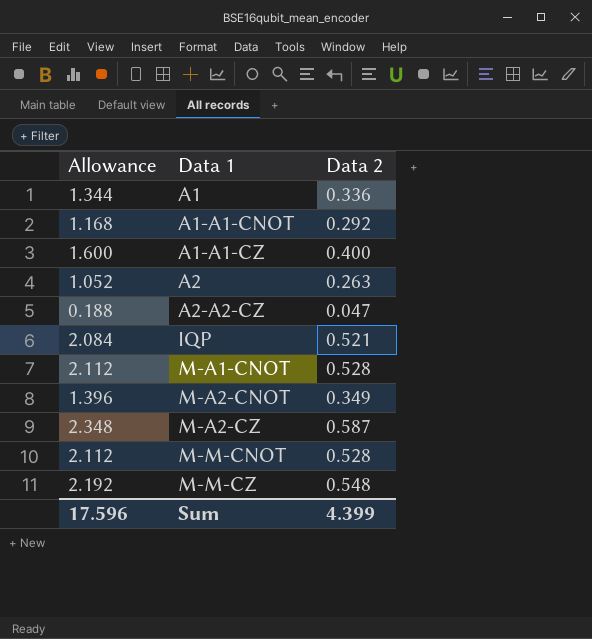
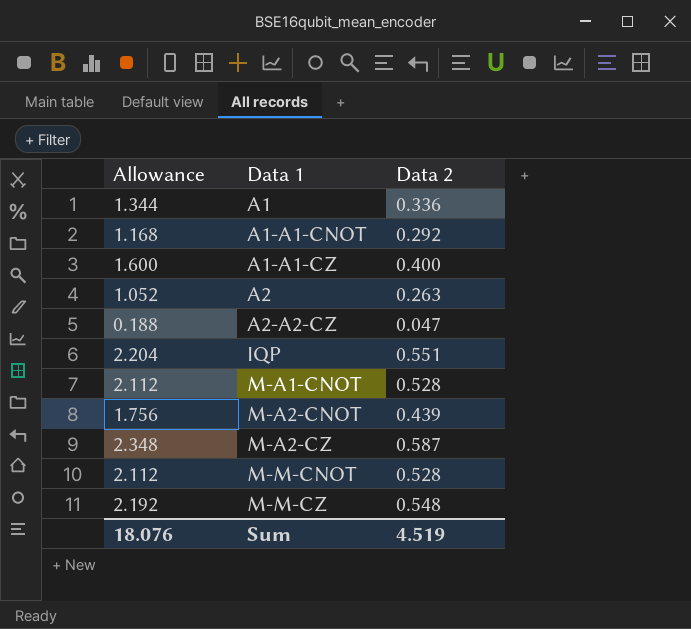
IQP | Allowance: 2.084 -> 2.204
IQP | Data 2: 0.521 -> 0.551
M-A2-CNOT | Allowance: 1.396 -> 1.756
M-A2-CNOT | Data 2: 0.349 -> 0.439
Sum | Allowance: 17.596 -> 18.076
Sum | Data 2: 4.399 -> 4.519

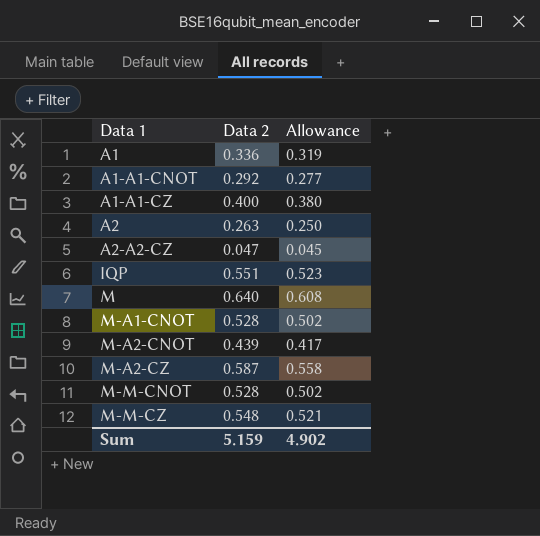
column Allowance | formula: [Data 2] * 4 -> [Data 2] * 0.95
column Allowance | position: 1 -> 3
row M: none -> 0.640 | 0.608
Sum | Data 2: 4.519 -> 5.159
Sum | Allowance: 18.076 -> 4.902

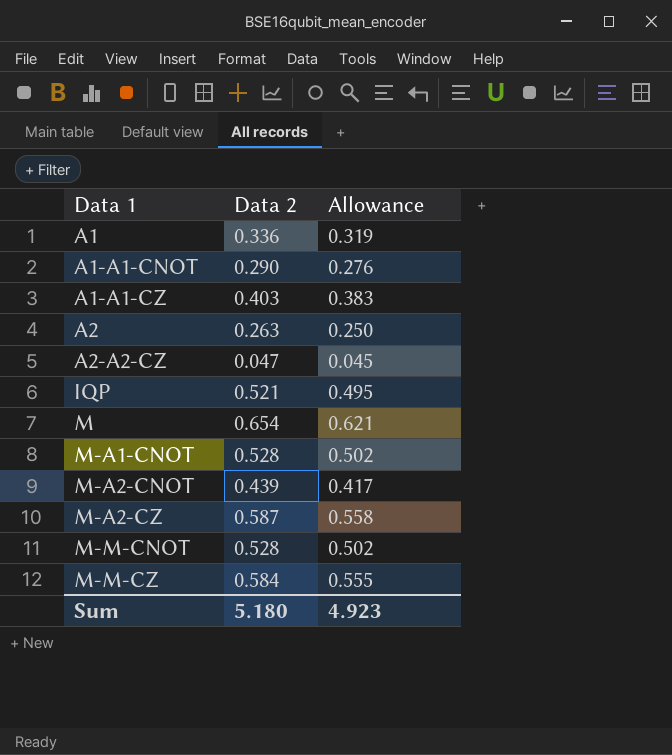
A1-A1-CNOT | Data 2: 0.292 -> 0.290
A1-A1-CNOT | Allowance: 0.277 -> 0.276
A1-A1-CZ | Data 2: 0.400 -> 0.403
A1-A1-CZ | Allowance: 0.380 -> 0.383
IQP | Data 2: 0.551 -> 0.521
IQP | Allowance: 0.523 -> 0.495
M | Data 2: 0.640 -> 0.654
M | Allowance: 0.608 -> 0.621
M-M-CZ | Data 2: 0.548 -> 0.584
M-M-CZ | Allowance: 0.521 -> 0.555
Sum | Data 2: 5.159 -> 5.180
Sum | Allowance: 4.902 -> 4.923

